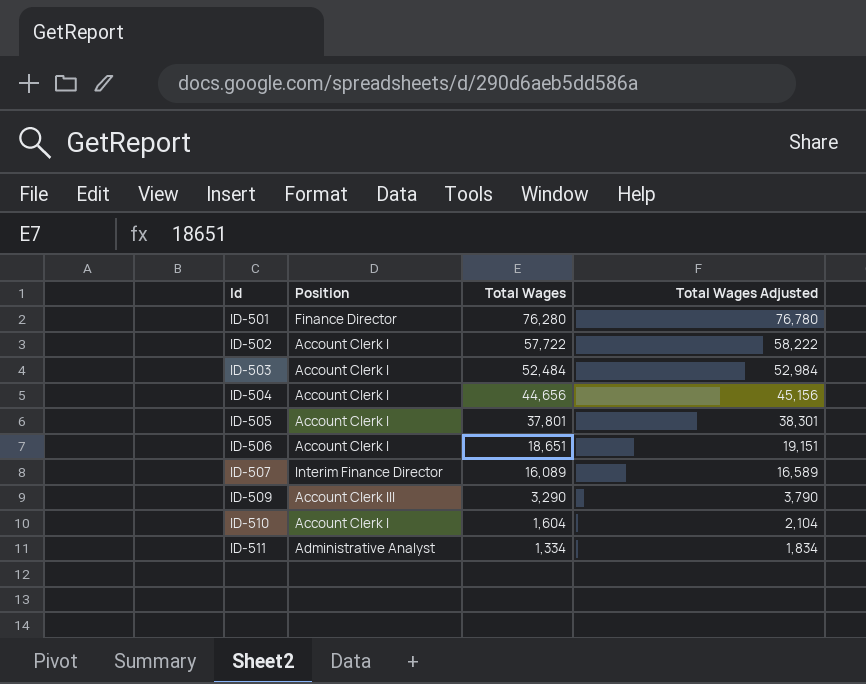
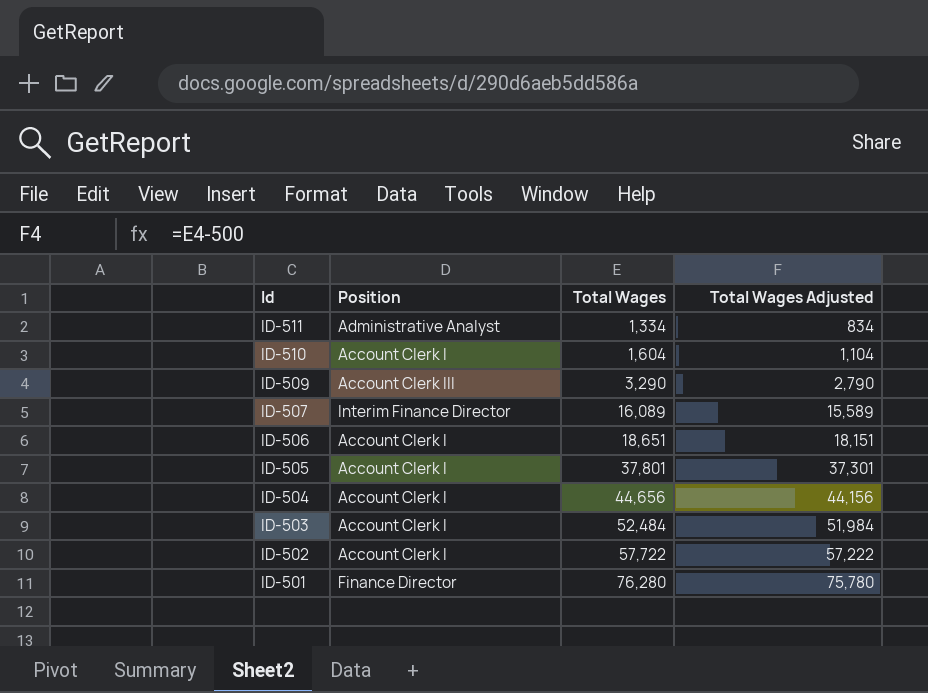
row order: Id ascending -> Id descending
column Total Wages Adjusted | formula: [Total Wages] + 500 -> [Total Wages] - 500

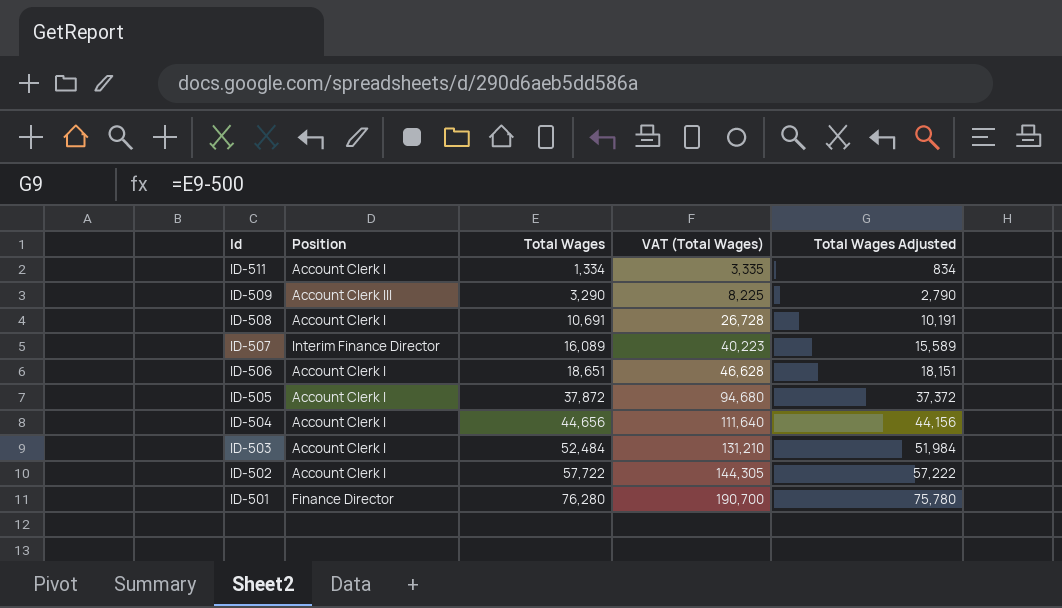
column VAT (Total Wages) | formula: none -> [Total Wages] * 2.5
row ID-510: Account Clerk I | 1,604 | 1,104 -> none
ID-511 | Position: Administrative Analyst -> Account Clerk I
row ID-508: none -> Account Clerk I | 10,691 | 26,728 | 10,191
ID-505 | Total Wages: 37,801 -> 37,872
ID-505 | Total Wages Adjusted: 37,301 -> 37,372

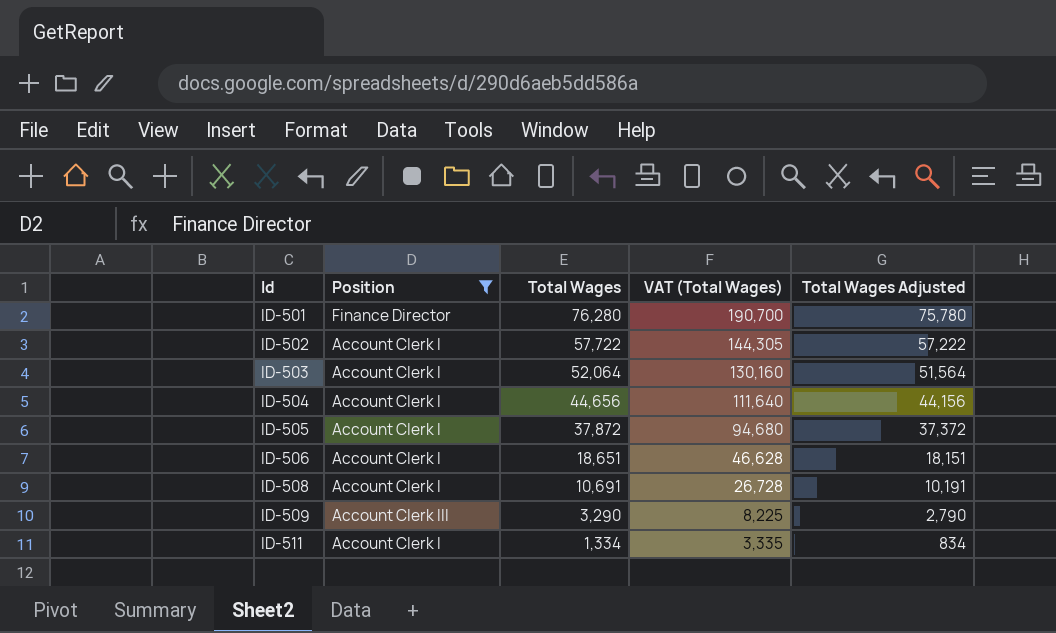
filter: none -> Position != Interim Finance Director
row order: Id descending -> Id ascending
ID-503 | Total Wages: 52,484 -> 52,064
ID-503 | VAT (Total Wages): 131,210 -> 130,160
ID-503 | Total Wages Adjusted: 51,984 -> 51,564

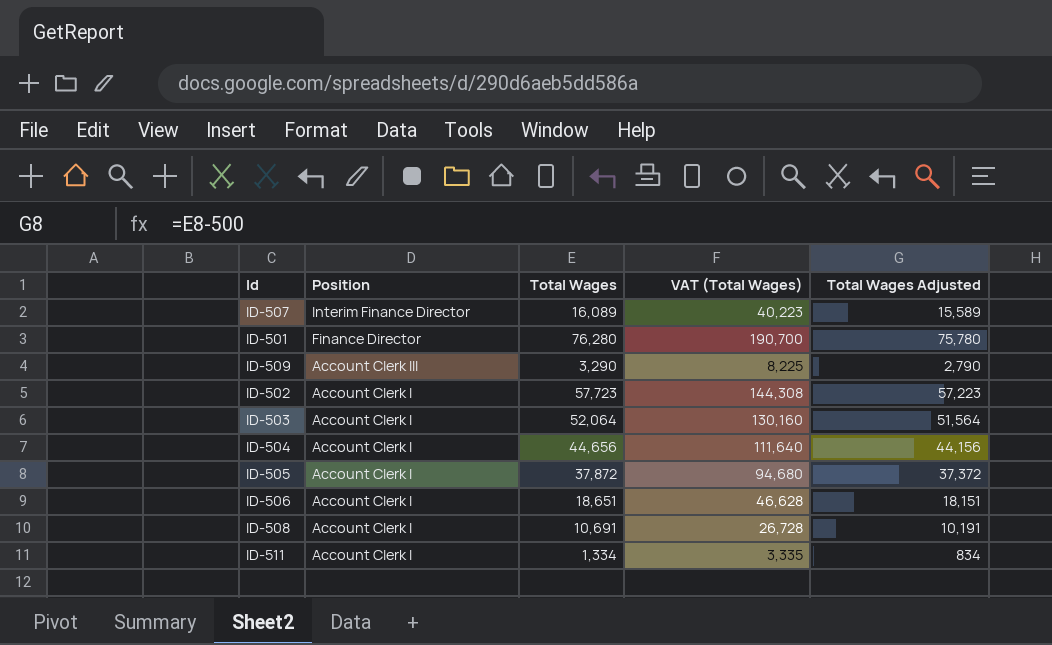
filter: Position != Interim Finance Director -> none
row order: Id ascending -> Position descending
ID-502 | Total Wages: 57,722 -> 57,723
ID-502 | VAT (Total Wages): 144,305 -> 144,308
ID-502 | Total Wages Adjusted: 57,222 -> 57,223

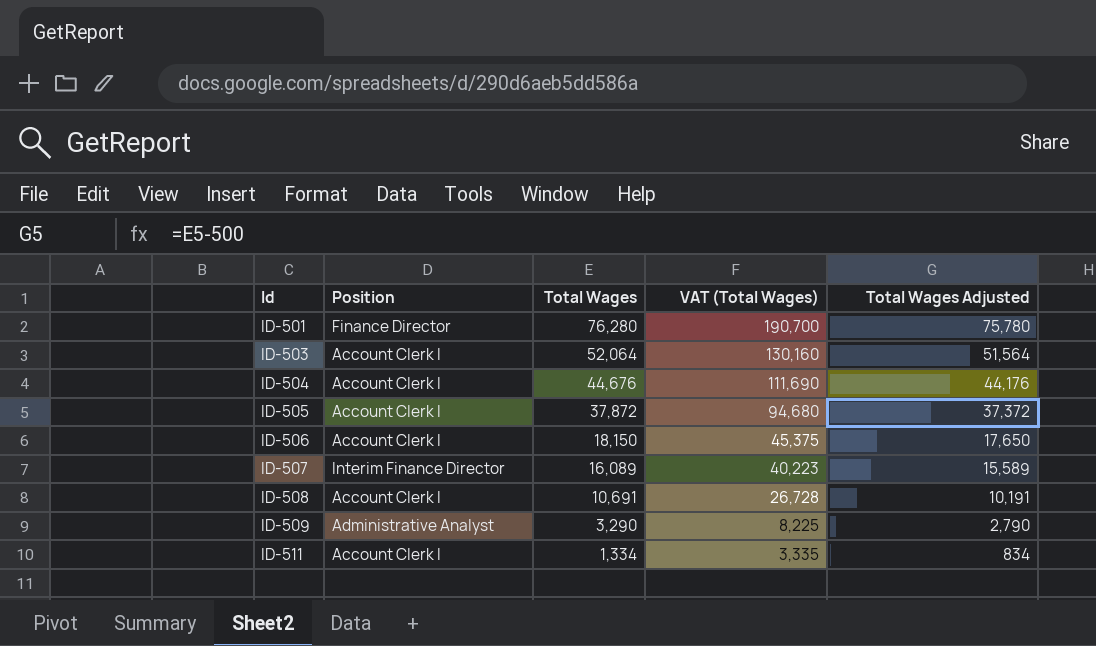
row order: Position descending -> Id ascending
row ID-502: Account Clerk I | 57,723 | 144,308 | 57,223 -> none
ID-504 | Total Wages: 44,656 -> 44,676
ID-504 | VAT (Total Wages): 111,640 -> 111,690
ID-504 | Total Wages Adjusted: 44,156 -> 44,176
ID-506 | Total Wages: 18,651 -> 18,150
ID-506 | VAT (Total Wages): 46,628 -> 45,375
ID-506 | Total Wages Adjusted: 18,151 -> 17,650
ID-509 | Position: Account Clerk III -> Administrative Analyst

